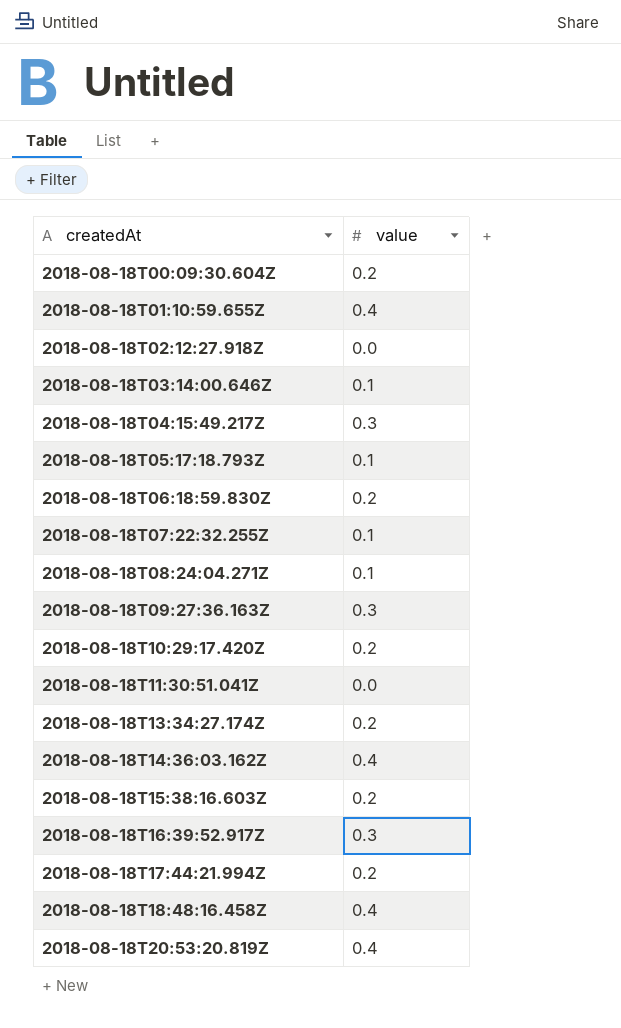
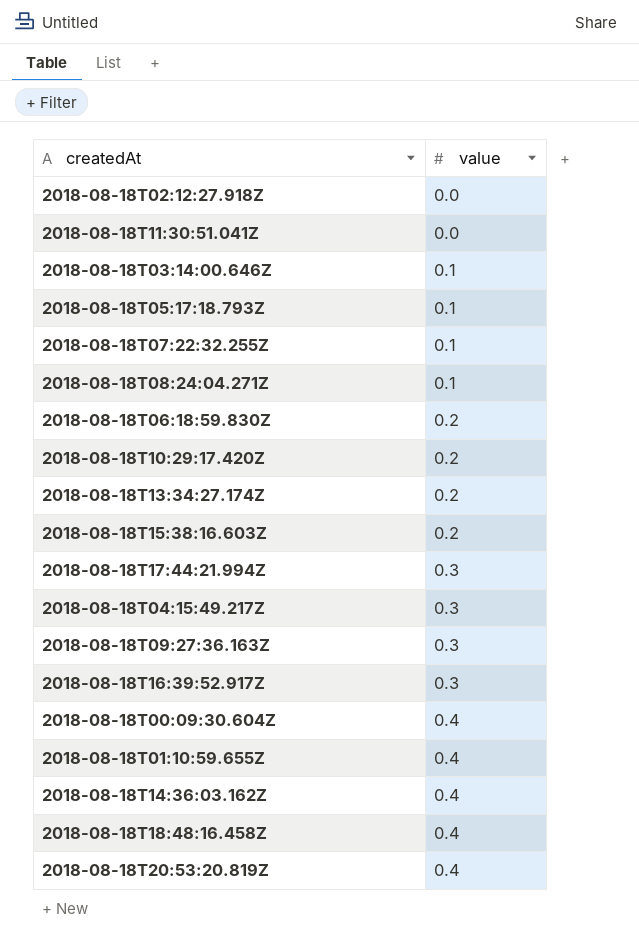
row order: createdAt ascending -> value ascending
2018-08-18T17:44:21.994Z | value: 0.2 -> 0.3
2018-08-18T00:09:30.604Z | value: 0.2 -> 0.4

